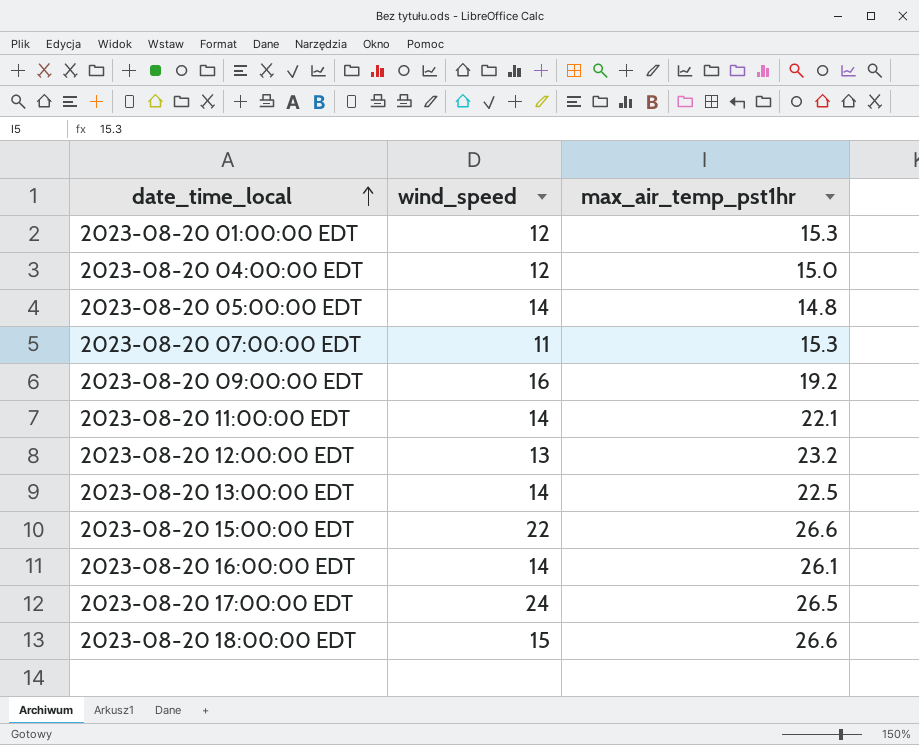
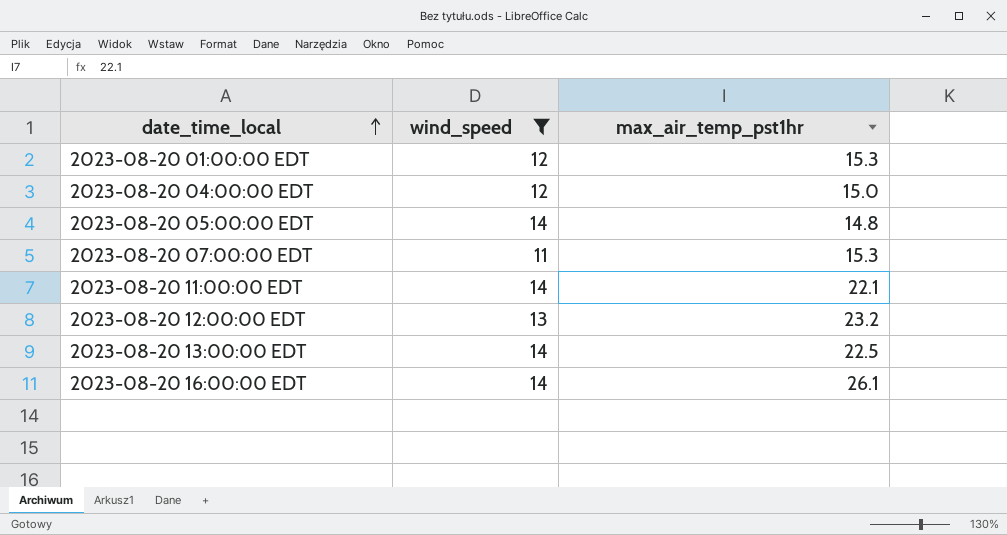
filter: none -> wind_speed <= 14

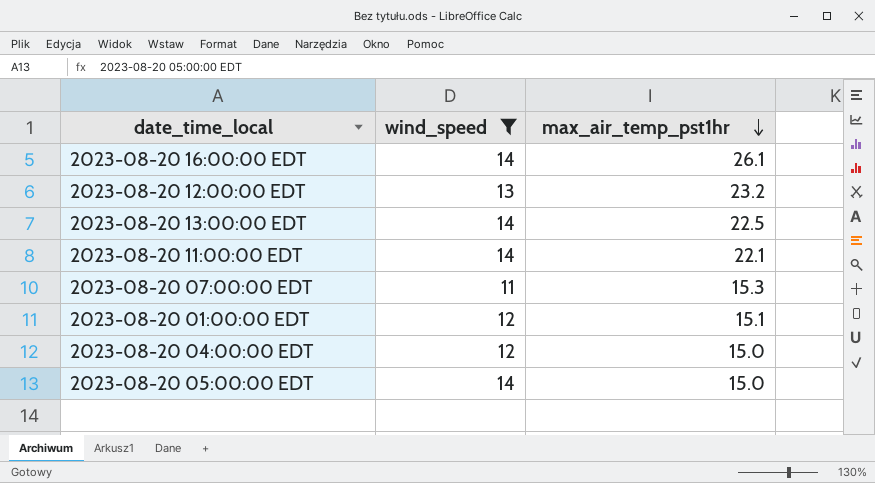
row order: date_time_local ascending -> max_air_temp_pst1hr descending
2023-08-20 01:00:00 EDT | max_air_temp_pst1hr: 15.3 -> 15.1
2023-08-20 05:00:00 EDT | max_air_temp_pst1hr: 14.8 -> 15.0

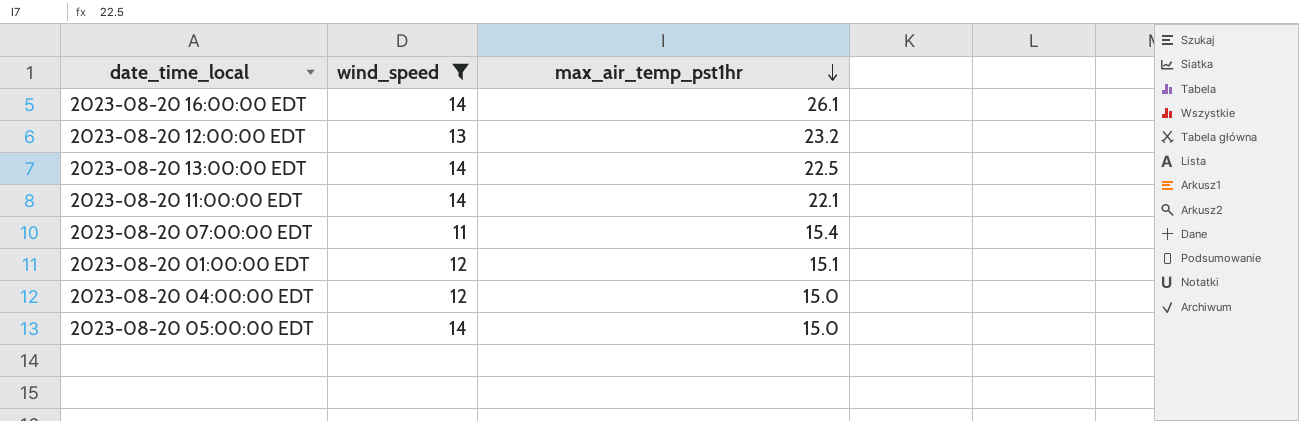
2023-08-20 07:00:00 EDT | max_air_temp_pst1hr: 15.3 -> 15.4

